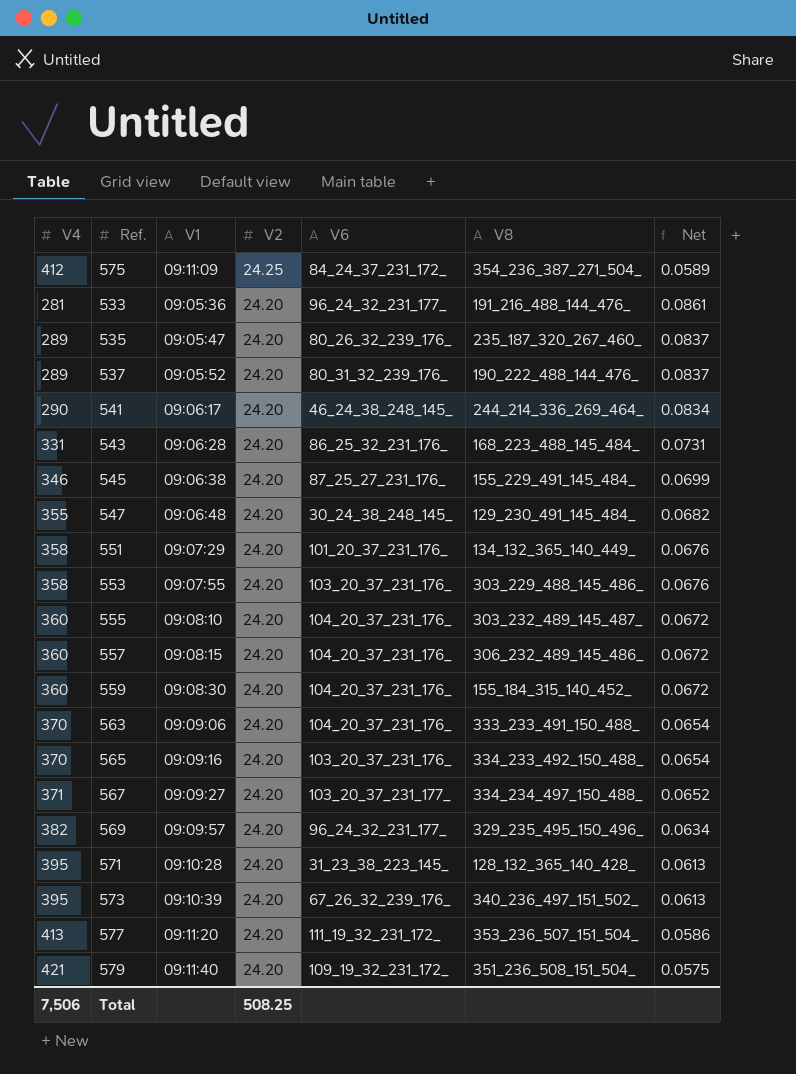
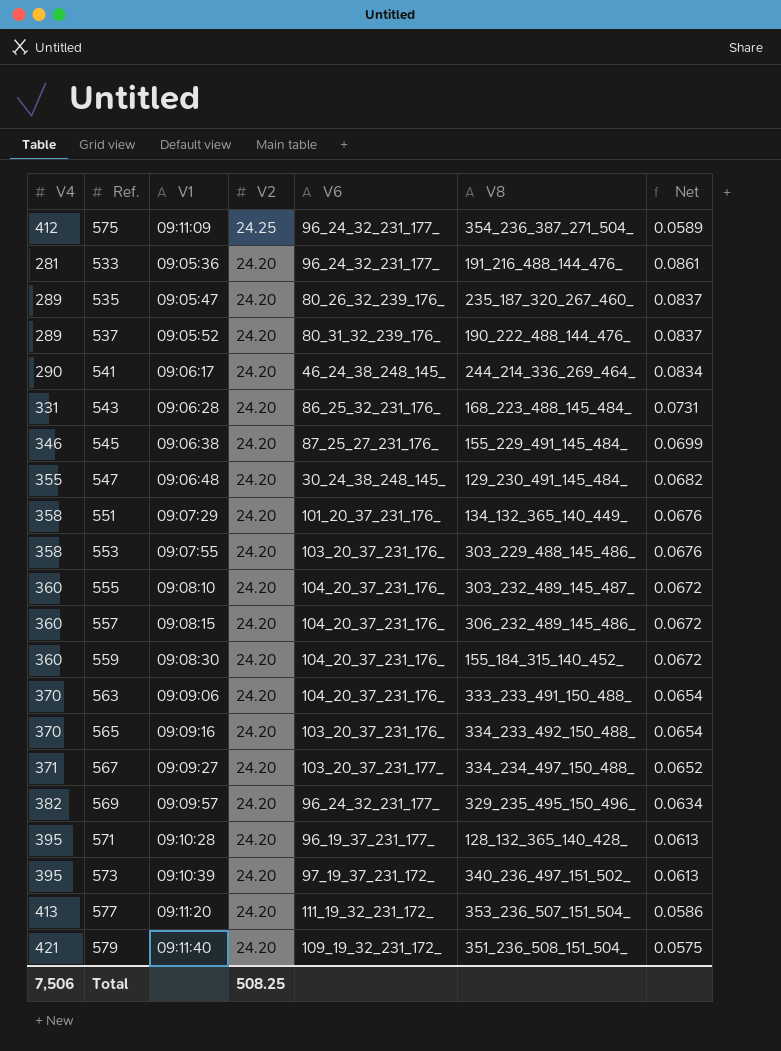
575 | V6: 84_24_37_231_172_ -> 96_24_32_231_177_
571 | V6: 31_23_38_223_145_ -> 96_19_37_231_177_
573 | V6: 67_26_32_239_176_ -> 97_19_37_231_172_

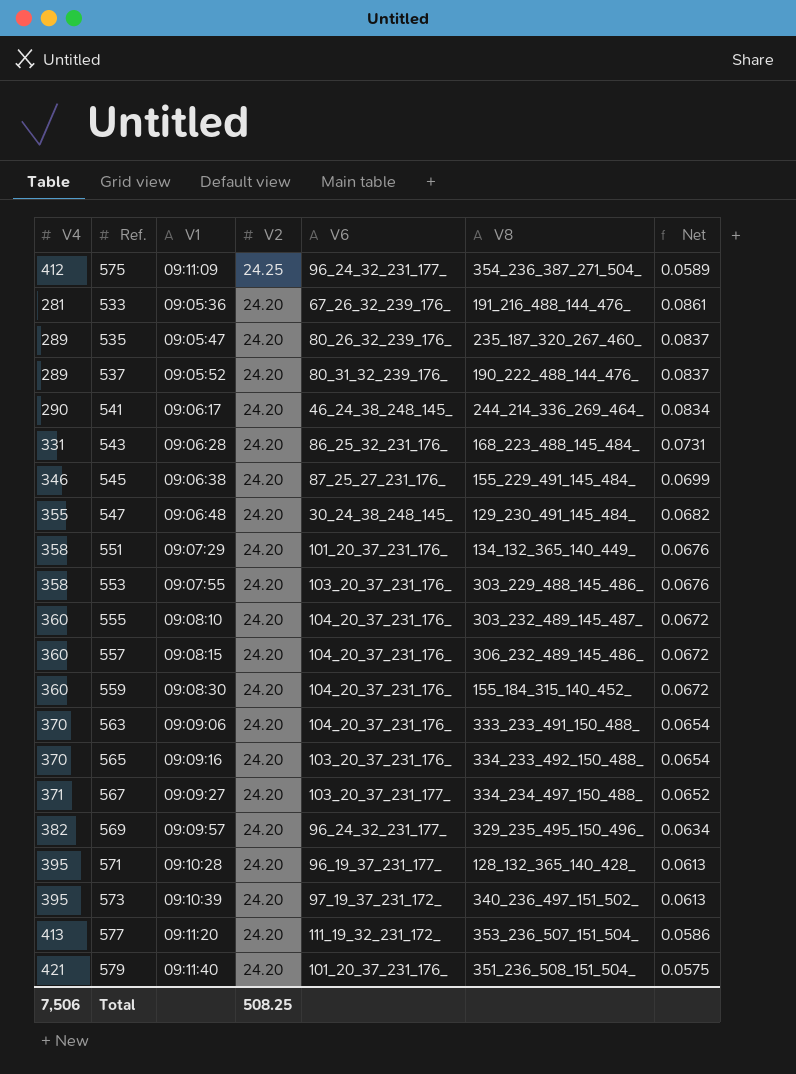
533 | V6: 96_24_32_231_177_ -> 67_26_32_239_176_
579 | V6: 109_19_32_231_172_ -> 101_20_37_231_176_

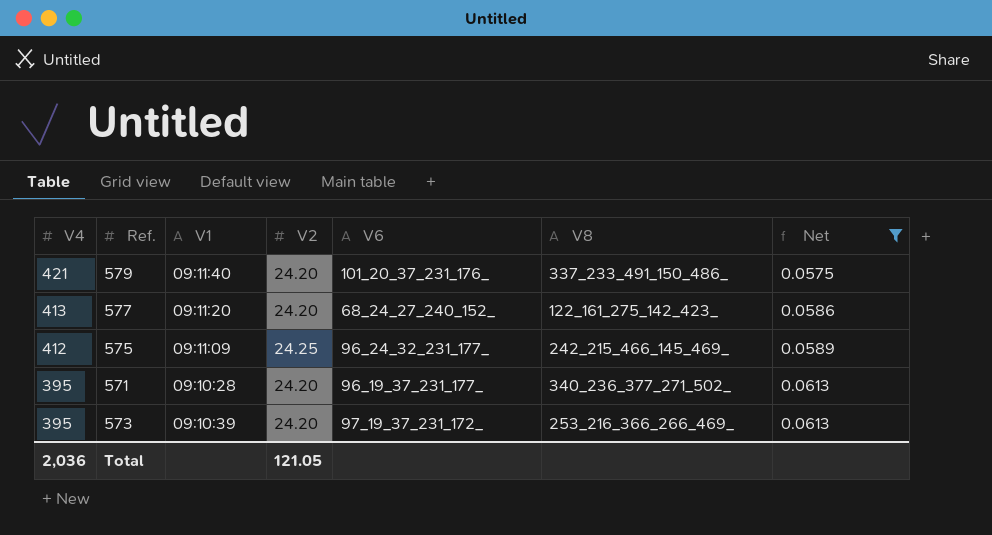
filter: none -> Net <= 0.0613
row order: V2 descending -> V4 descending
579 | V8: 351_236_508_151_504_ -> 337_233_491_150_486_
577 | V6: 111_19_32_231_172_ -> 68_24_27_240_152_
577 | V8: 353_236_507_151_504_ -> 122_161_275_142_423_
575 | V8: 354_236_387_271_504_ -> 242_215_466_145_469_
571 | V8: 128_132_365_140_428_ -> 340_236_377_271_502_
573 | V8: 340_236_497_151_502_ -> 253_216_366_266_469_
Total | V4: 7,506 -> 2,036
Total | V2: 508.25 -> 121.05

